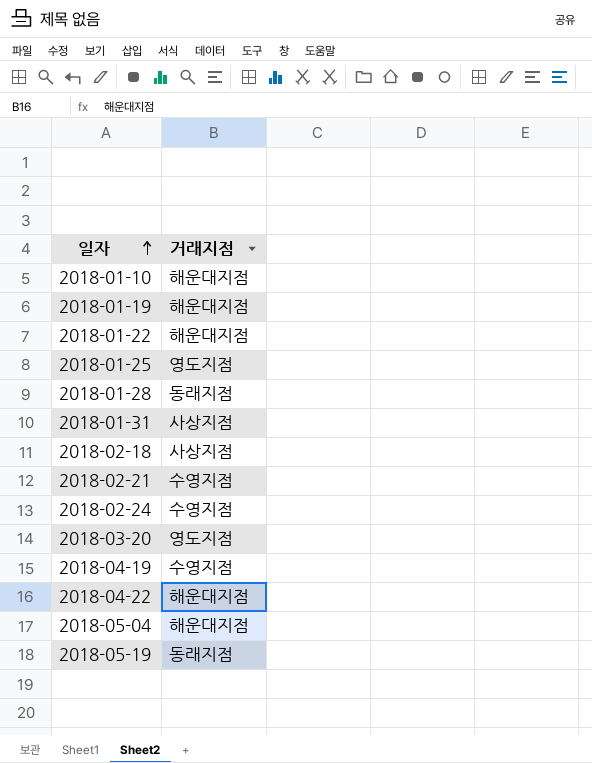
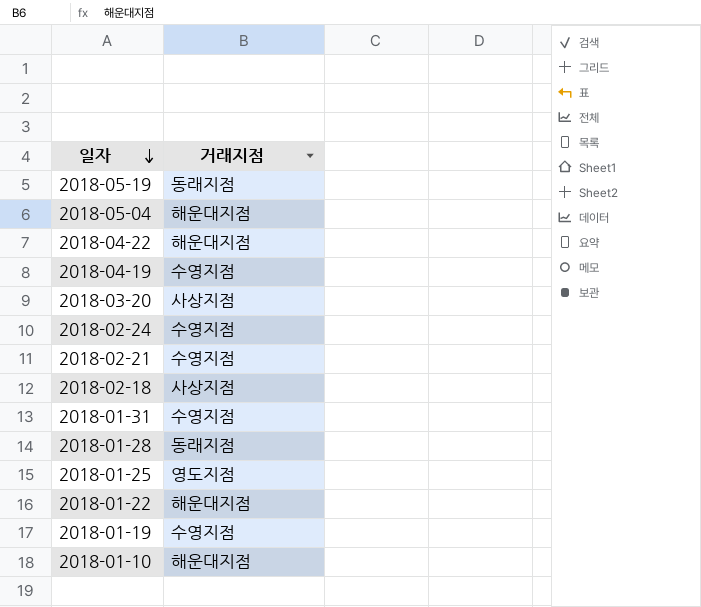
row order: 일자 ascending -> 일자 descending
2018-03-20 | 거래지점: 영도지점 -> 사상지점
2018-01-31 | 거래지점: 사상지점 -> 수영지점
2018-01-19 | 거래지점: 해운대지점 -> 수영지점

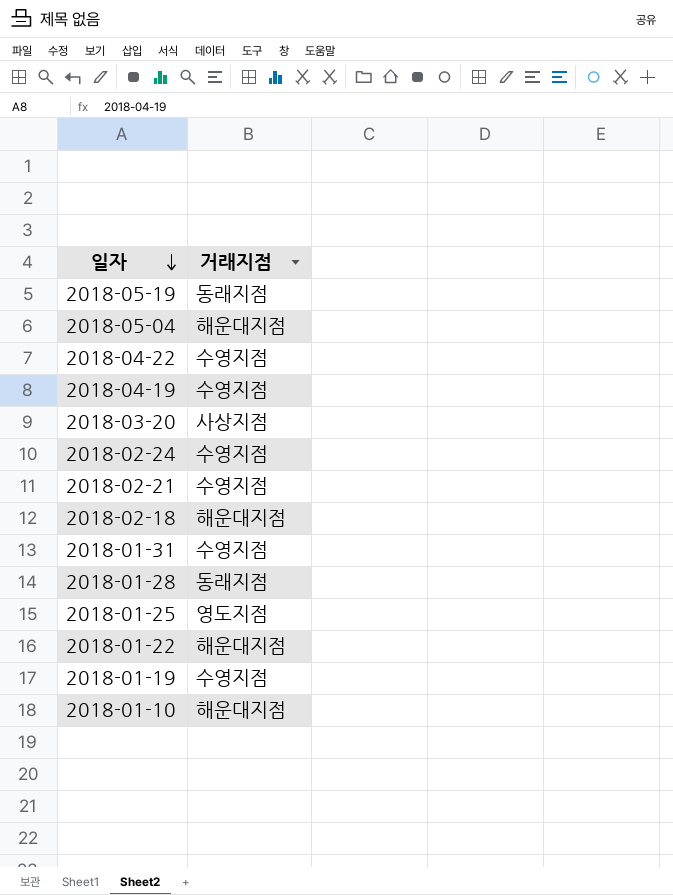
2018-04-22 | 거래지점: 해운대지점 -> 수영지점
2018-02-18 | 거래지점: 사상지점 -> 해운대지점

